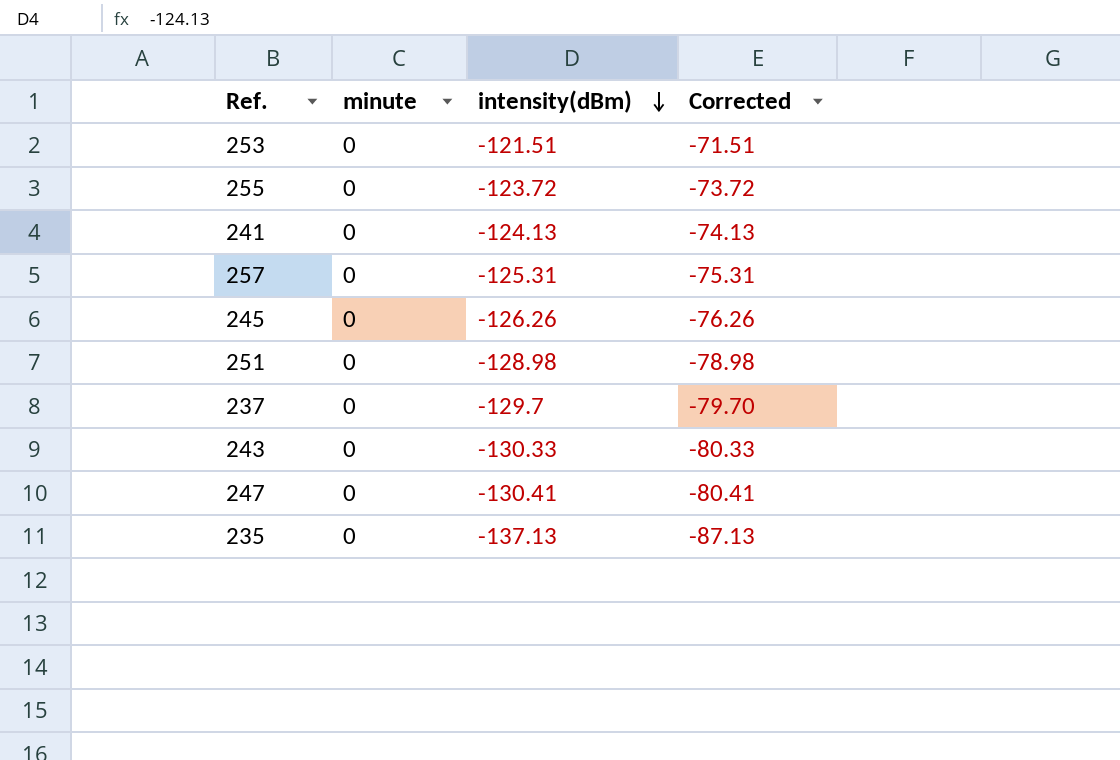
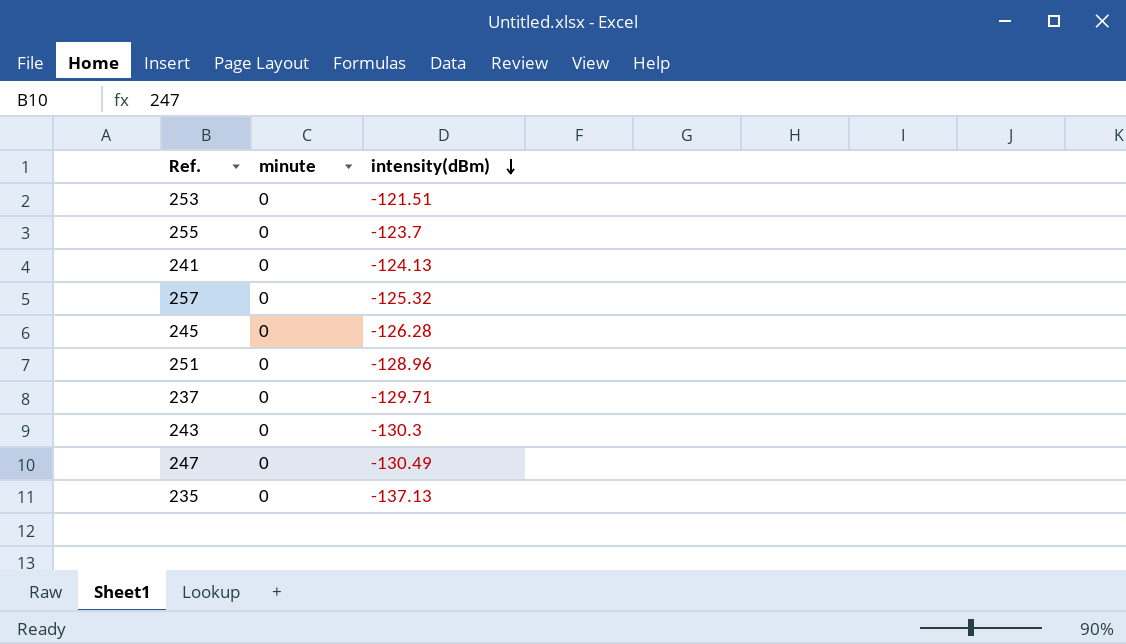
column Corrected | formula: [intensity(dBm)] + 50 -> none
255 | intensity(dBm): -123.72 -> -123.7
257 | intensity(dBm): -125.31 -> -125.32
245 | intensity(dBm): -126.26 -> -126.28
251 | intensity(dBm): -128.98 -> -128.96
237 | intensity(dBm): -129.7 -> -129.71
243 | intensity(dBm): -130.33 -> -130.3
247 | intensity(dBm): -130.41 -> -130.49

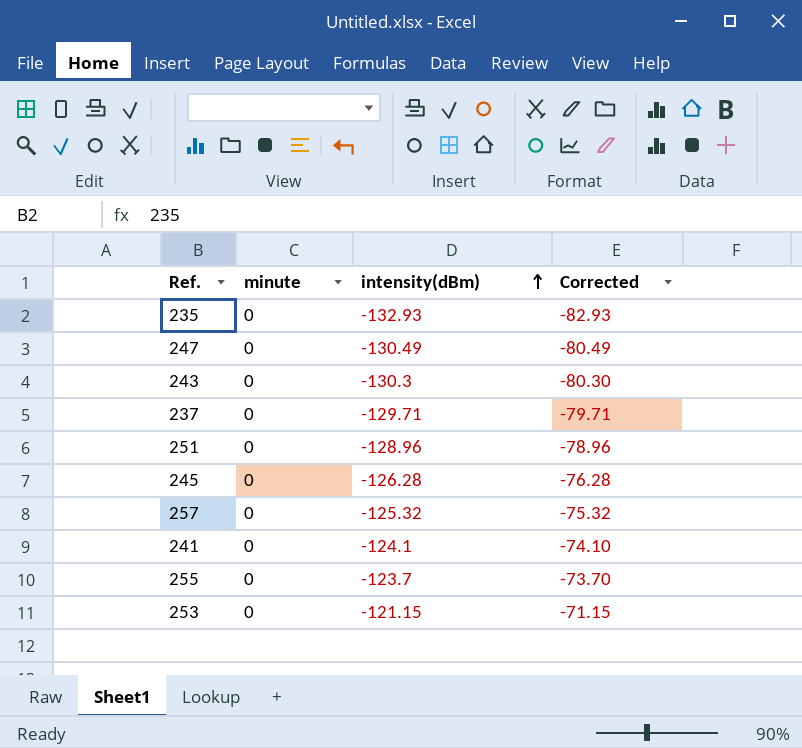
row order: intensity(dBm) descending -> intensity(dBm) ascending
column Corrected | formula: none -> [intensity(dBm)] + 50
235 | intensity(dBm): -137.13 -> -132.93
241 | intensity(dBm): -124.13 -> -124.1
253 | intensity(dBm): -121.51 -> -121.15

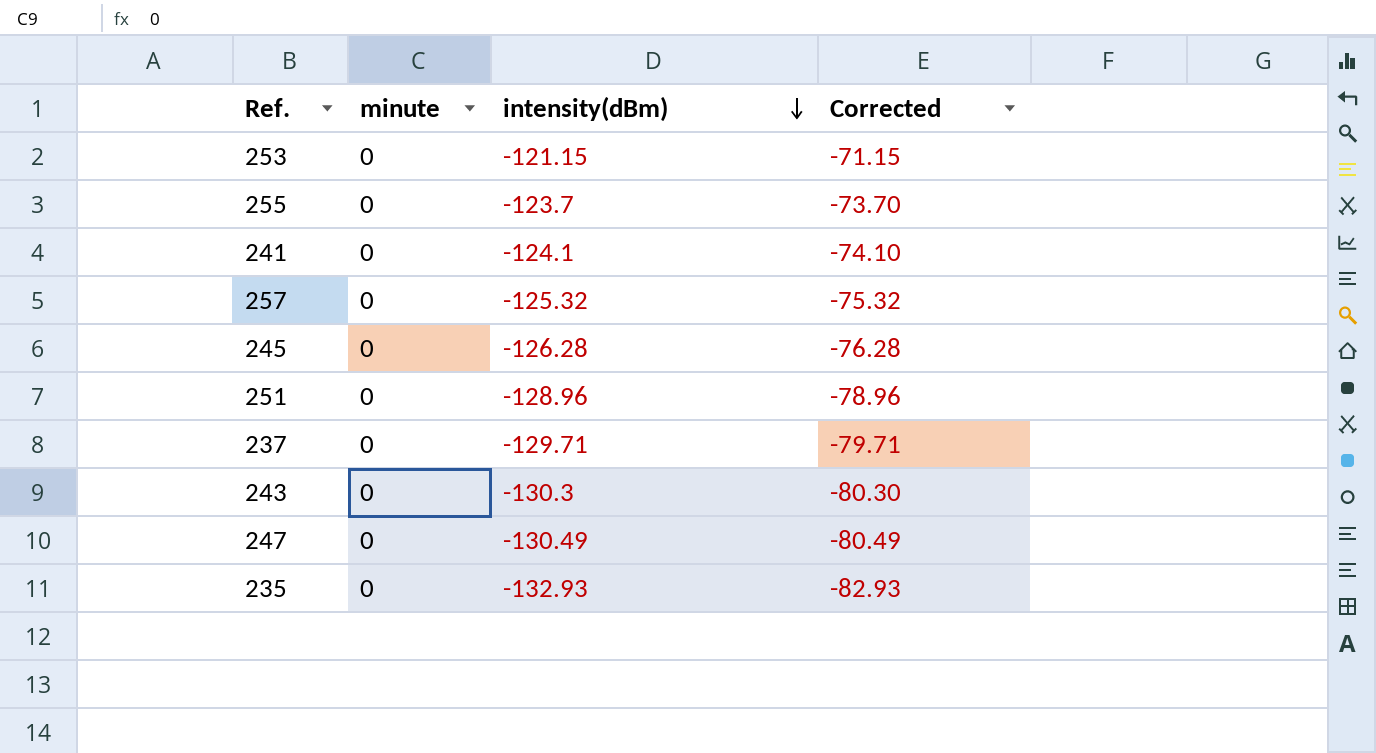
row order: intensity(dBm) ascending -> intensity(dBm) descending

